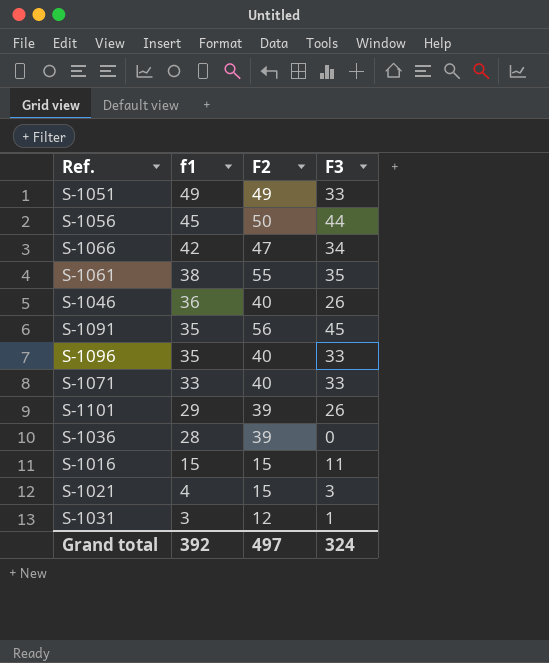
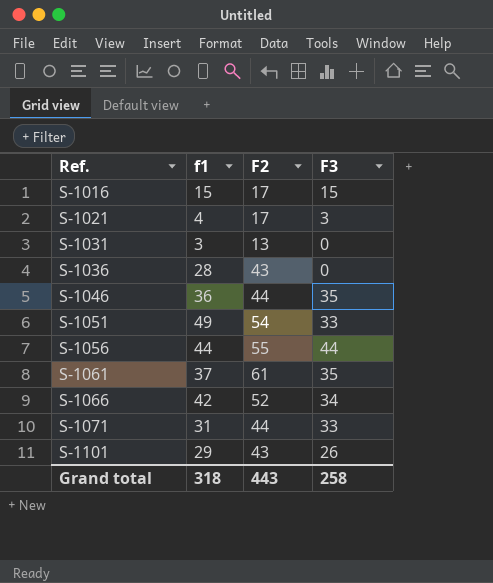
row order: f1 descending -> Ref. ascending
row S-1091: 35 | 56 | 45 -> none
row S-1096: 35 | 40 | 33 -> none
S-1016 | F2: 15 -> 17
S-1016 | F3: 11 -> 15
S-1021 | F2: 15 -> 17
S-1031 | F2: 12 -> 13
S-1031 | F3: 1 -> 0
S-1036 | F2: 39 -> 43
S-1046 | F2: 40 -> 44
S-1046 | F3: 26 -> 35
S-1051 | F2: 49 -> 54
S-1056 | f1: 45 -> 44
S-1056 | F2: 50 -> 55
S-1061 | f1: 38 -> 37
S-1061 | F2: 55 -> 61
S-1066 | F2: 47 -> 52
S-1071 | f1: 33 -> 31
S-1071 | F2: 40 -> 44
S-1101 | F2: 39 -> 43
Grand total | f1: 392 -> 318
Grand total | F2: 497 -> 443
Grand total | F3: 324 -> 258

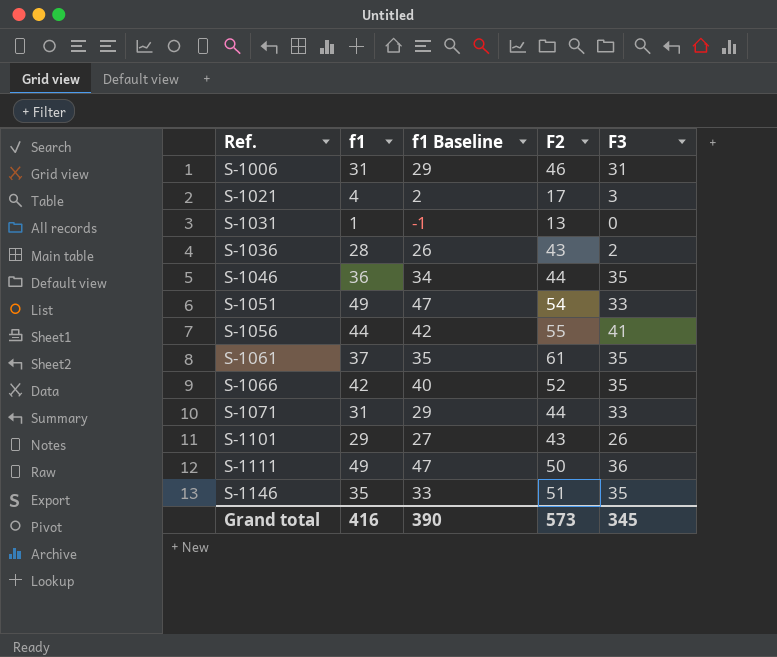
column f1 Baseline | formula: none -> [f1] - 2
row S-1016: 15 | 17 | 15 -> none
row S-1006: none -> 31 | 29 | 46 | 31
S-1031 | f1: 3 -> 1
S-1036 | F3: 0 -> 2
S-1056 | F3: 44 -> 41
S-1066 | F3: 34 -> 35
row S-1111: none -> 49 | 47 | 50 | 36
row S-1146: none -> 35 | 33 | 51 | 35
Grand total | f1: 318 -> 416
Grand total | F2: 443 -> 573
Grand total | F3: 258 -> 345

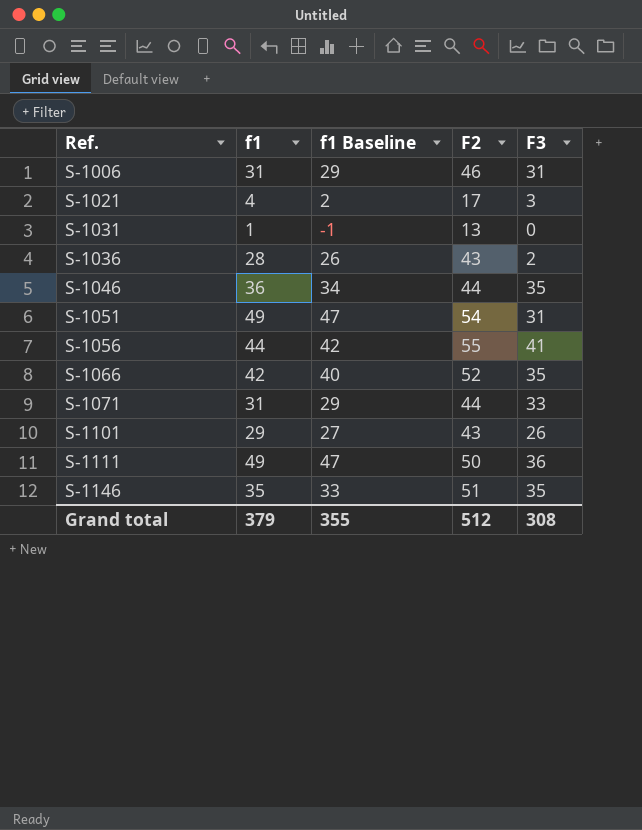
row S-1061: 37 | 35 | 61 | 35 -> none
S-1051 | F3: 33 -> 31
Grand total | f1: 416 -> 379
Grand total | f1 Baseline: 390 -> 355
Grand total | F2: 573 -> 512
Grand total | F3: 345 -> 308

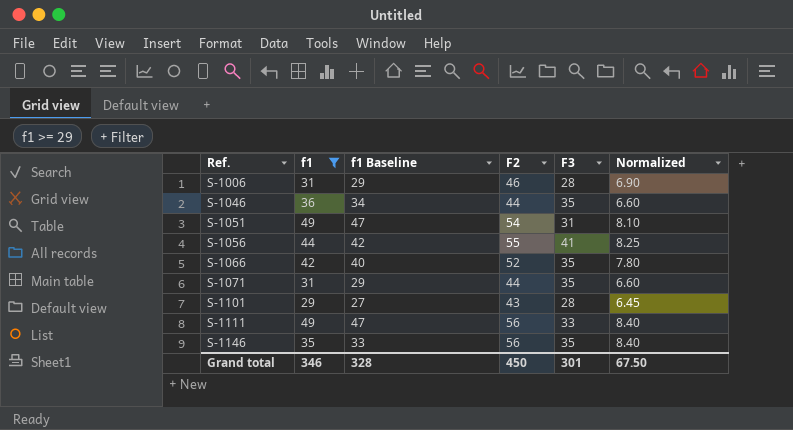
filter: none -> f1 >= 29
column Normalized | formula: none -> [F2] * 0.15
S-1006 | F3: 31 -> 28
S-1071 | F3: 33 -> 35
S-1101 | F3: 26 -> 28
S-1111 | F2: 50 -> 56
S-1111 | F3: 36 -> 33
S-1146 | F2: 51 -> 56
Grand total | f1: 379 -> 346
Grand total | f1 Baseline: 355 -> 328
Grand total | F2: 512 -> 450
Grand total | F3: 308 -> 301

